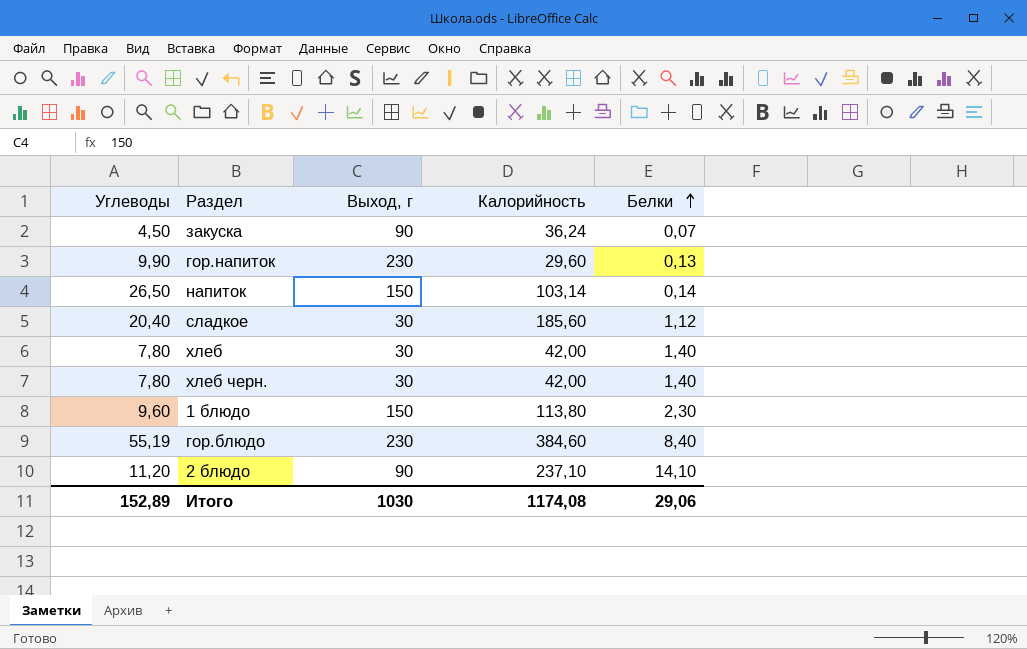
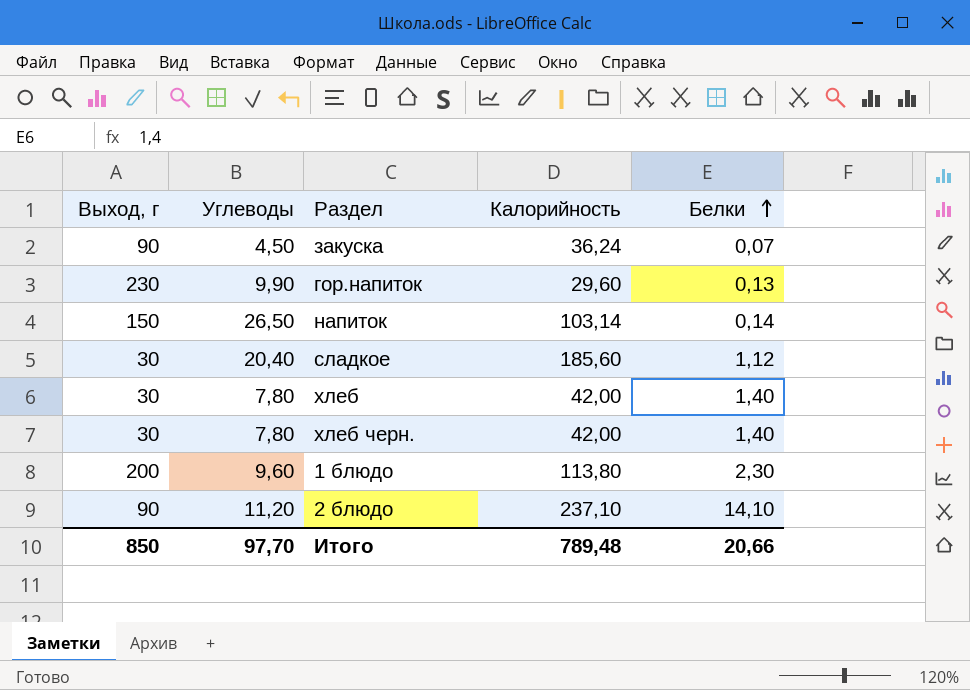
column Выход, г | position: 3 -> 1
row гор.блюдо: 55,19 | 230 | 384,60 | 8,40 -> none
1 блюдо | Выход, г: 150 -> 200
Итого | Выход, г: 1030 -> 850
Итого | Углеводы: 152,89 -> 97,70
Итого | Калорийность: 1174,08 -> 789,48
Итого | Белки: 29,06 -> 20,66

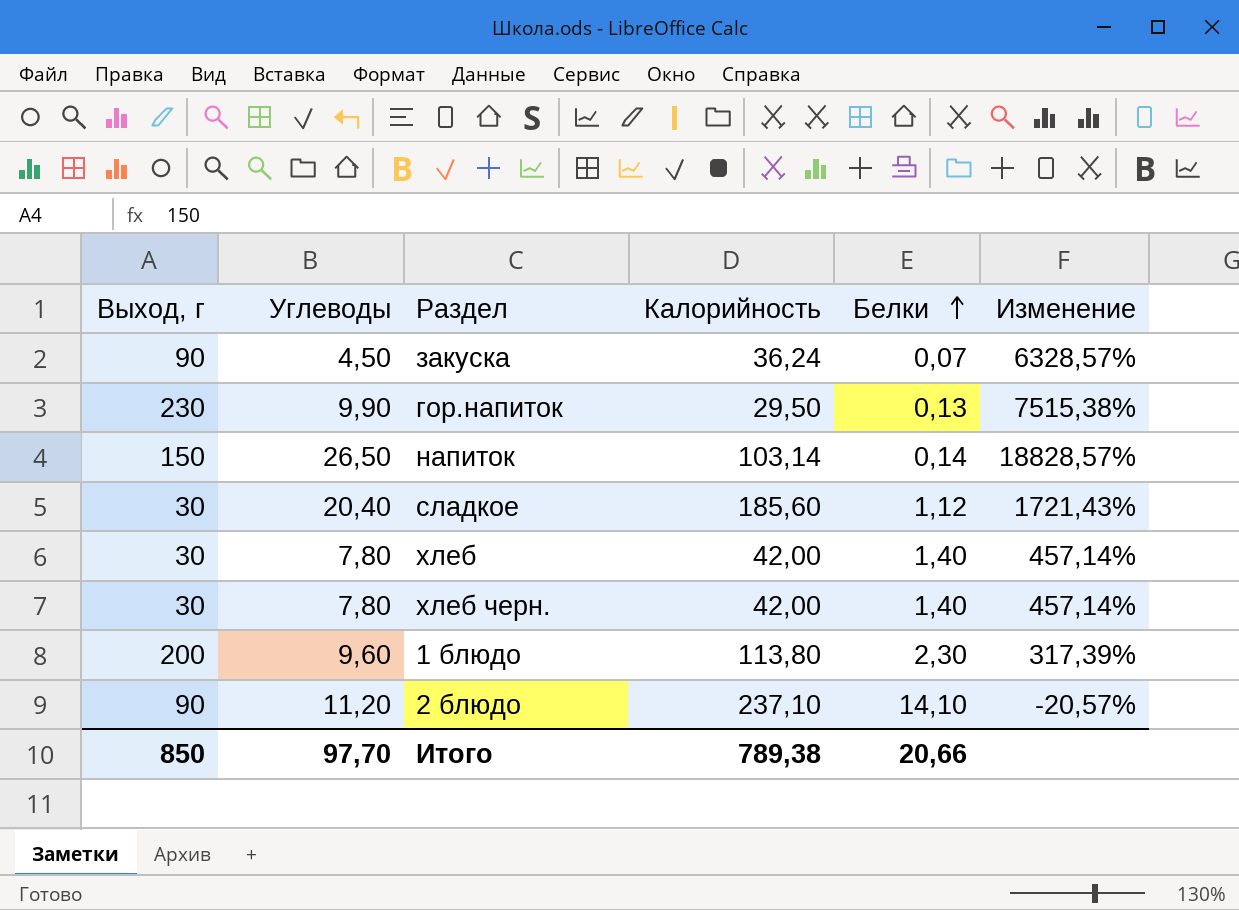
column Изменение | formula: none -> ([Углеводы] - [Белки]) / [Белки]
гор.напиток | Калорийность: 29,60 -> 29,50
Итого | Калорийность: 789,48 -> 789,38

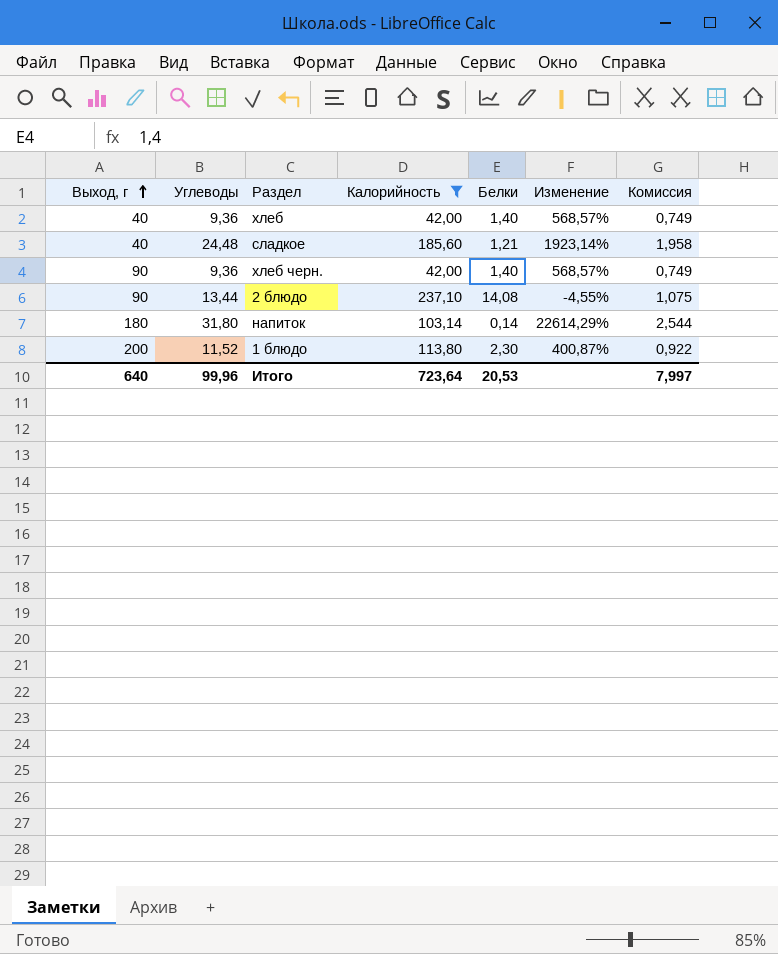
filter: none -> Калорийность >= 42,00
row order: Белки ascending -> Выход, г ascending
column Комиссия | formula: none -> [Углеводы] * 0,08
хлеб | Выход, г: 30 -> 40
хлеб | Углеводы: 7,80 -> 9,36
хлеб | Изменение: 457,14% -> 568,57%
сладкое | Выход, г: 30 -> 40
сладкое | Углеводы: 20,40 -> 24,48
сладкое | Белки: 1,12 -> 1,21
сладкое | Изменение: 1721,43% -> 1923,14%
хлеб черн. | Выход, г: 30 -> 90
хлеб черн. | Углеводы: 7,80 -> 9,36
хлеб черн. | Изменение: 457,14% -> 568,57%
2 блюдо | Углеводы: 11,20 -> 13,44
2 блюдо | Белки: 14,10 -> 14,08
2 блюдо | Изменение: -20,57% -> -4,55%
напиток | Выход, г: 150 -> 180
напиток | Углеводы: 26,50 -> 31,80
напиток | Изменение: 18828,57% -> 22614,29%
1 блюдо | Углеводы: 9,60 -> 11,52
1 блюдо | Изменение: 317,39% -> 400,87%
Итого | Выход, г: 850 -> 640
Итого | Углеводы: 97,70 -> 99,96
Итого | Калорийность: 789,38 -> 723,64
Итого | Белки: 20,66 -> 20,53

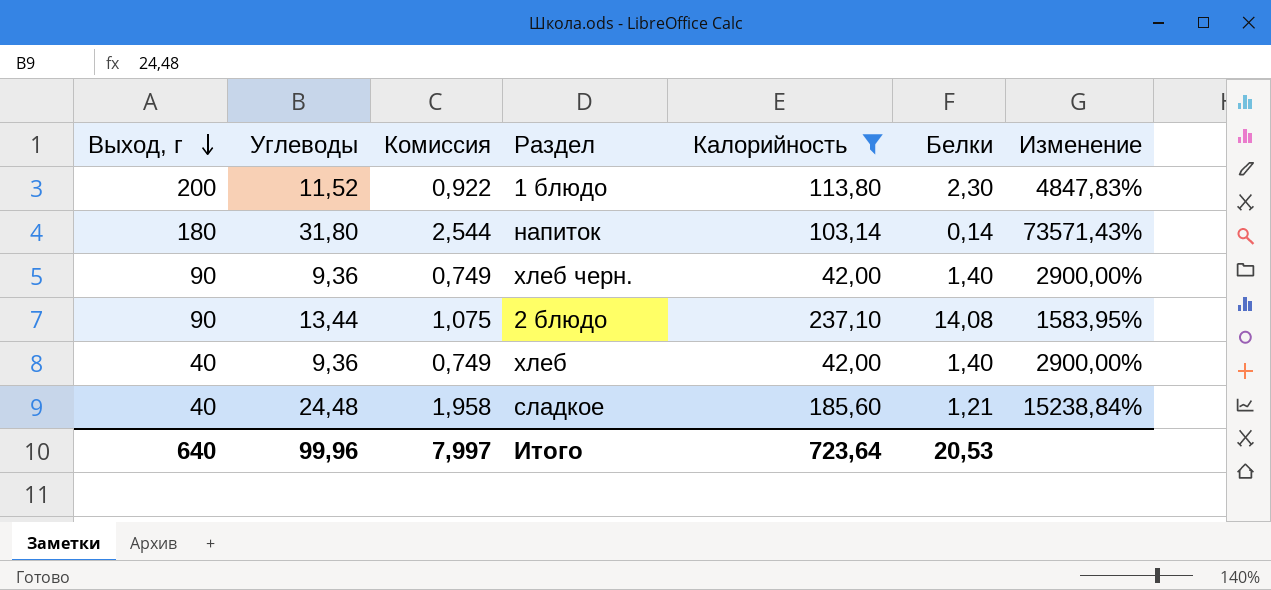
row order: Выход, г ascending -> Выход, г descending
column Комиссия | position: 7 -> 3
column Изменение | formula: ([Углеводы] - [Белки]) / [Белки] -> ([Калорийность] - [Белки]) / [Белки]

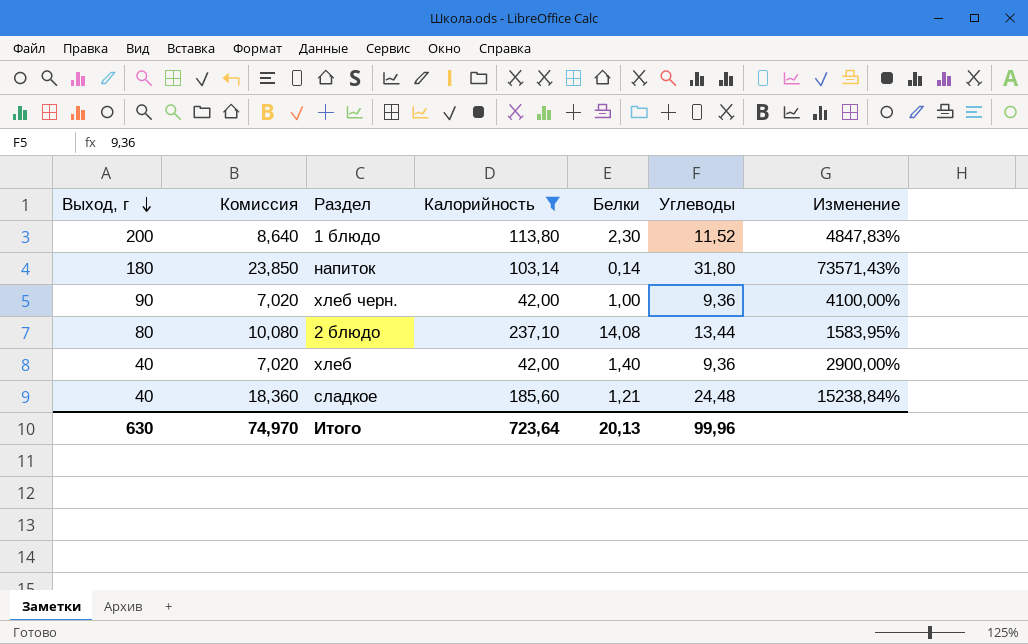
column Комиссия | formula: [Углеводы] * 0,08 -> [Углеводы] * 0,75
column Углеводы | position: 2 -> 6
хлеб черн. | Белки: 1,40 -> 1,00
хлеб черн. | Изменение: 2900,00% -> 4100,00%
2 блюдо | Выход, г: 90 -> 80
Итого | Выход, г: 640 -> 630
Итого | Комиссия: 7,997 -> 74,970
Итого | Белки: 20,53 -> 20,13

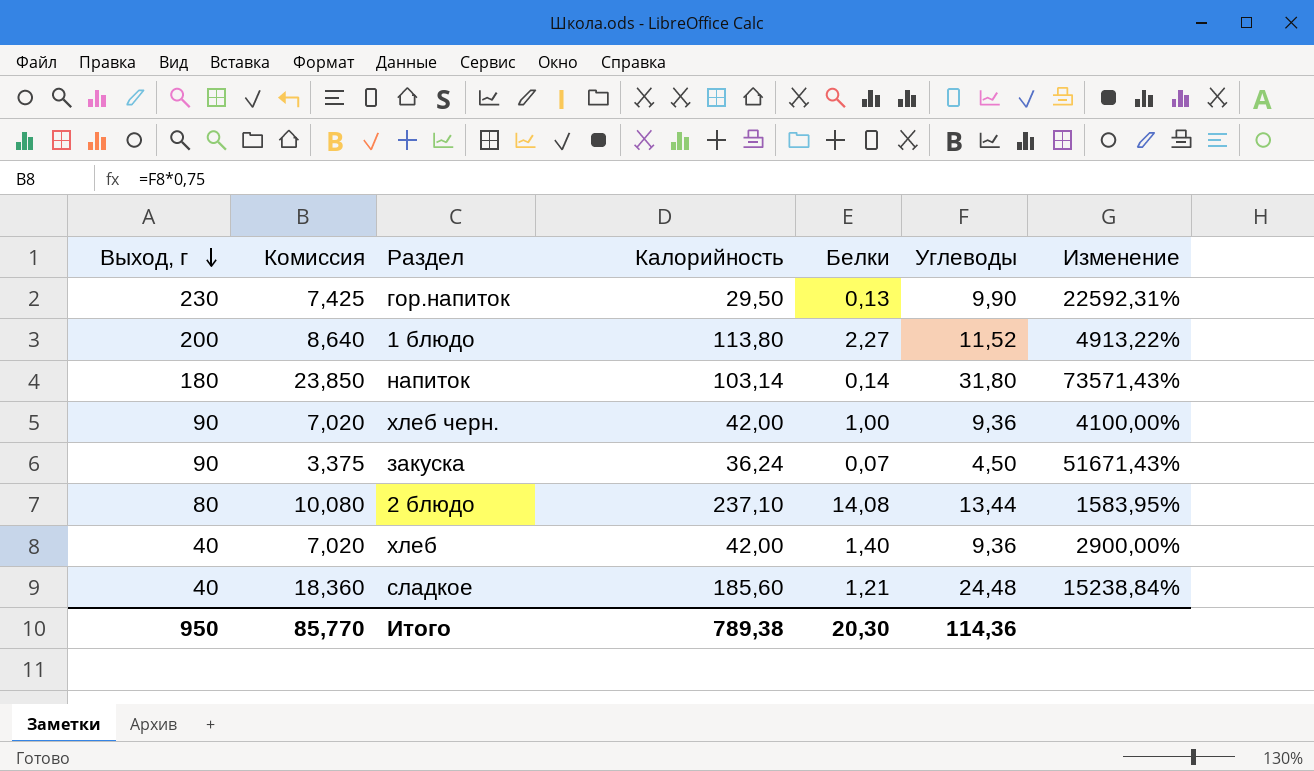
filter: Калорийность >= 42,00 -> none
1 блюдо | Белки: 2,30 -> 2,27
1 блюдо | Изменение: 4847,83% -> 4913,22%
Итого | Выход, г: 630 -> 950
Итого | Комиссия: 74,970 -> 85,770
Итого | Калорийность: 723,64 -> 789,38
Итого | Белки: 20,13 -> 20,30
Итого | Углеводы: 99,96 -> 114,36

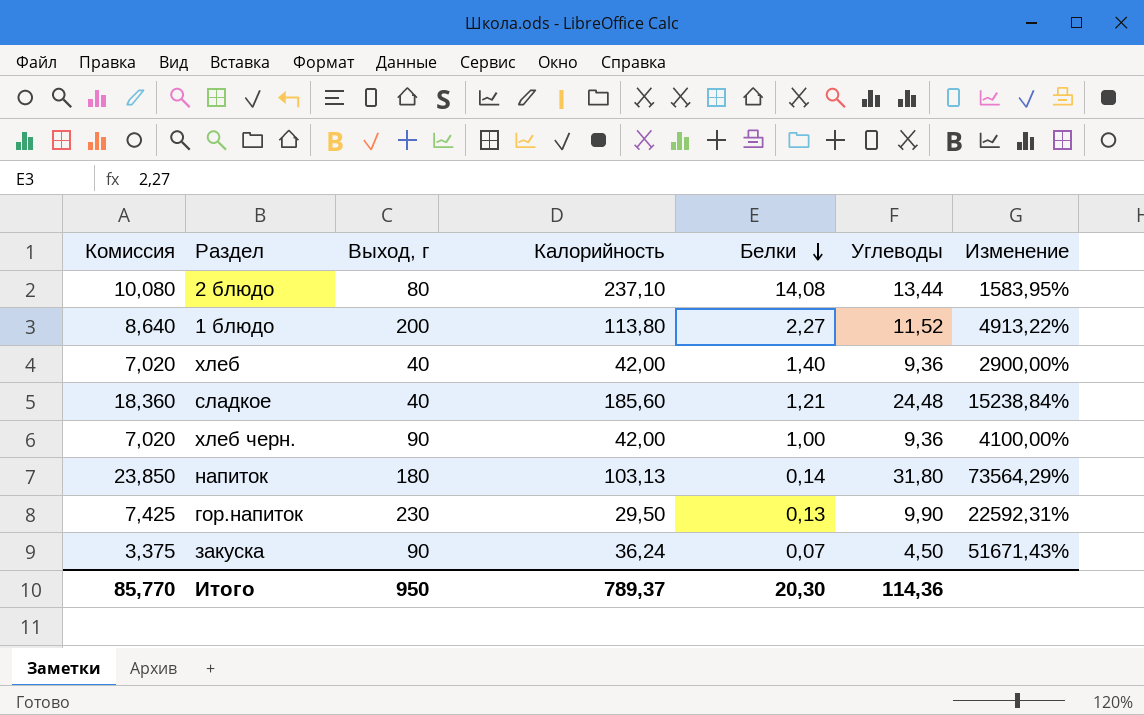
row order: Выход, г descending -> Белки descending
column Выход, г | position: 1 -> 3
напиток | Калорийность: 103,14 -> 103,13
напиток | Изменение: 73571,43% -> 73564,29%
Итого | Калорийность: 789,38 -> 789,37

